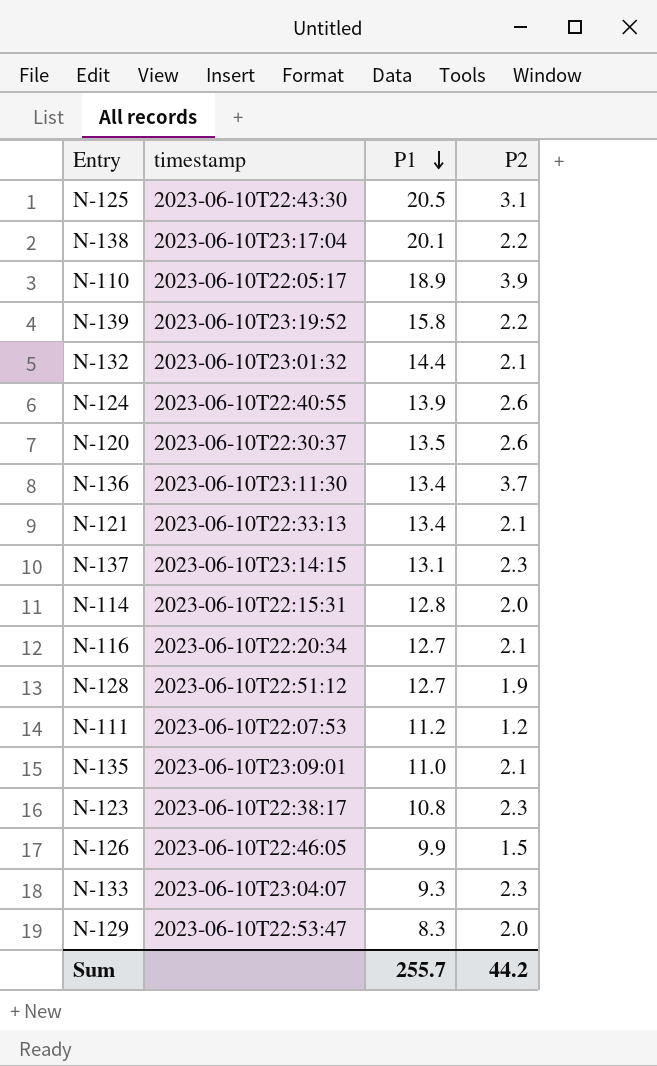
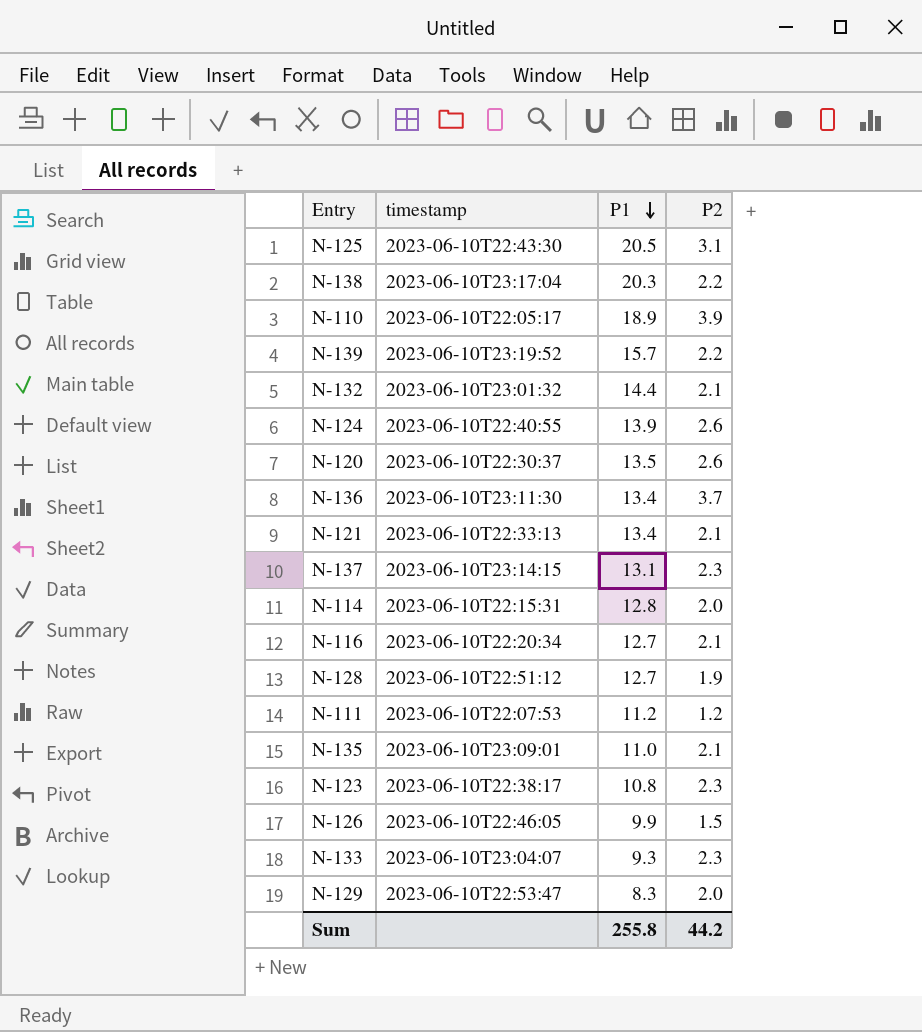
N-138 | P1: 20.1 -> 20.3
N-139 | P1: 15.8 -> 15.7
Sum | P1: 255.7 -> 255.8

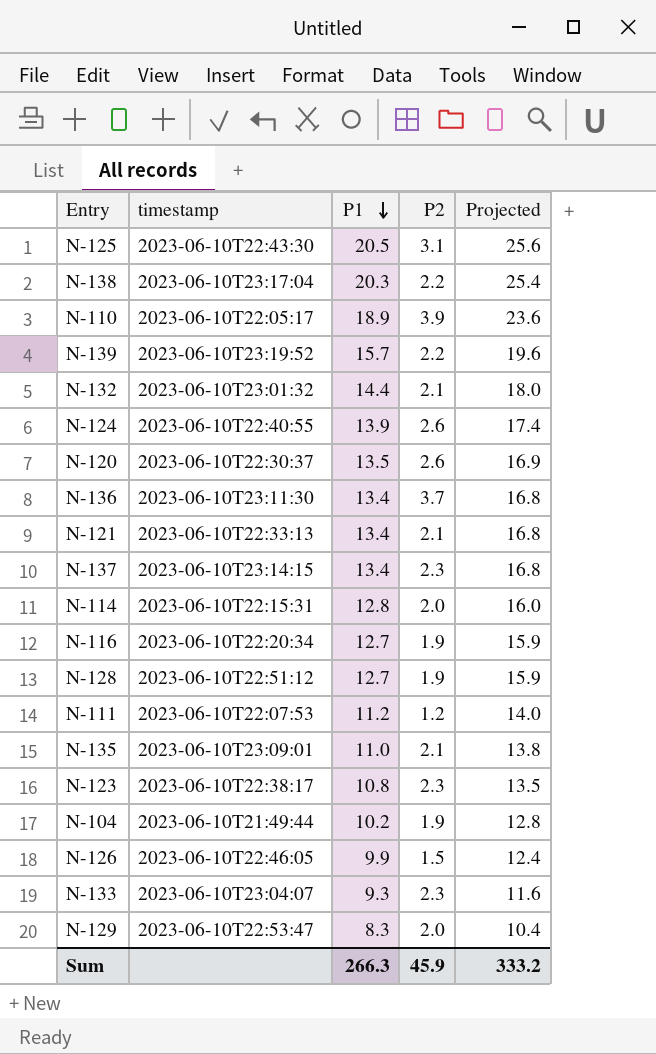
column Projected | formula: none -> [P1] * 1.25
N-137 | P1: 13.1 -> 13.4
N-116 | P2: 2.1 -> 1.9
row N-104: none -> 2023-06-10T21:49:44 | 10.2 | 1.9 | 12.8
Sum | P1: 255.8 -> 266.3
Sum | P2: 44.2 -> 45.9

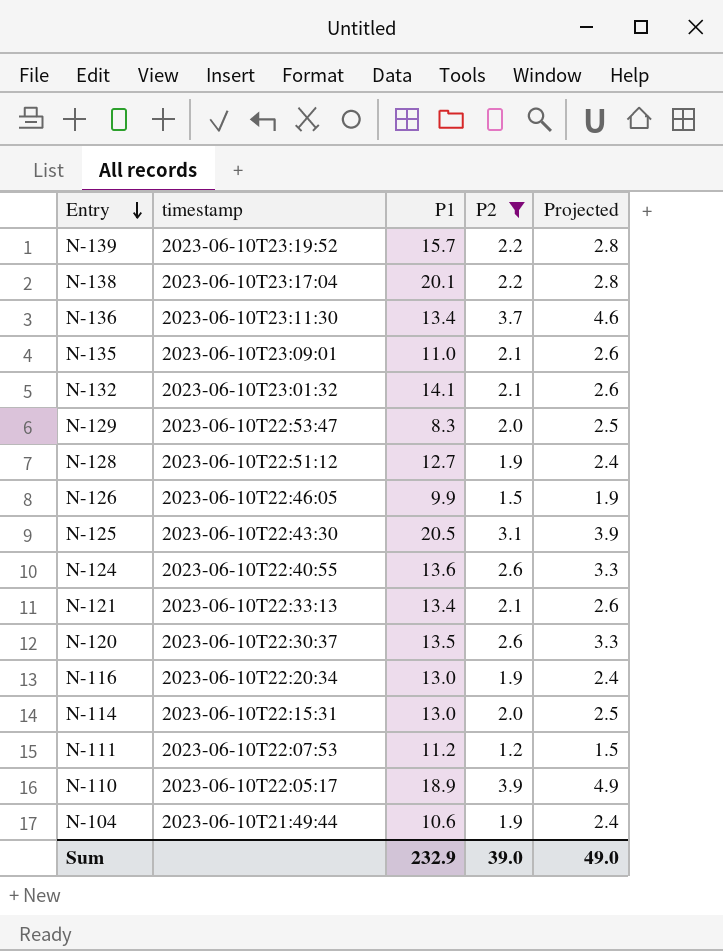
filter: none -> P2 != 2.3
row order: P1 descending -> Entry descending
column Projected | formula: [P1] * 1.25 -> [P2] * 1.25
N-138 | P1: 20.3 -> 20.1
N-132 | P1: 14.4 -> 14.1
N-124 | P1: 13.9 -> 13.6
N-116 | P1: 12.7 -> 13.0
N-114 | P1: 12.8 -> 13.0
N-104 | P1: 10.2 -> 10.6
Sum | P1: 266.3 -> 232.9
Sum | P2: 45.9 -> 39.0
Sum | Projected: 333.2 -> 49.0

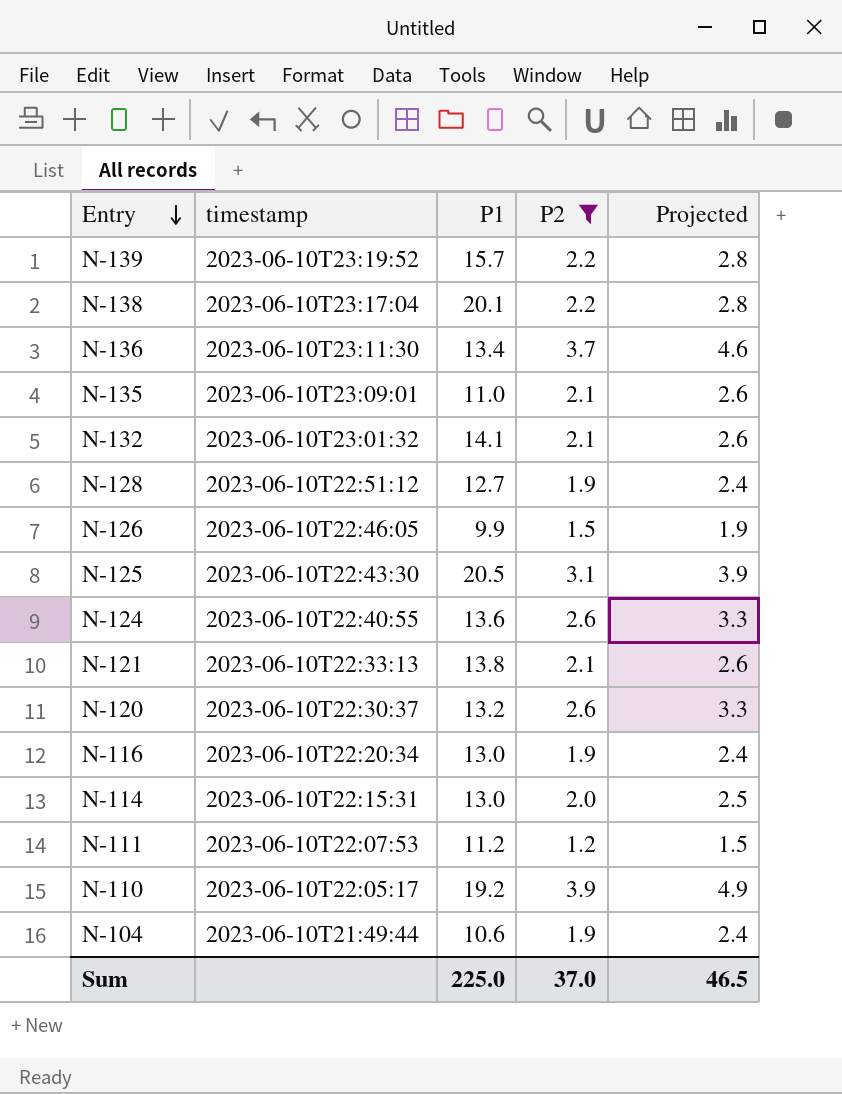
row N-129: 2023-06-10T22:53:47 | 8.3 | 2.0 | 2.5 -> none
N-121 | P1: 13.4 -> 13.8
N-120 | P1: 13.5 -> 13.2
N-110 | P1: 18.9 -> 19.2
Sum | P1: 232.9 -> 225.0
Sum | P2: 39.0 -> 37.0
Sum | Projected: 49.0 -> 46.5

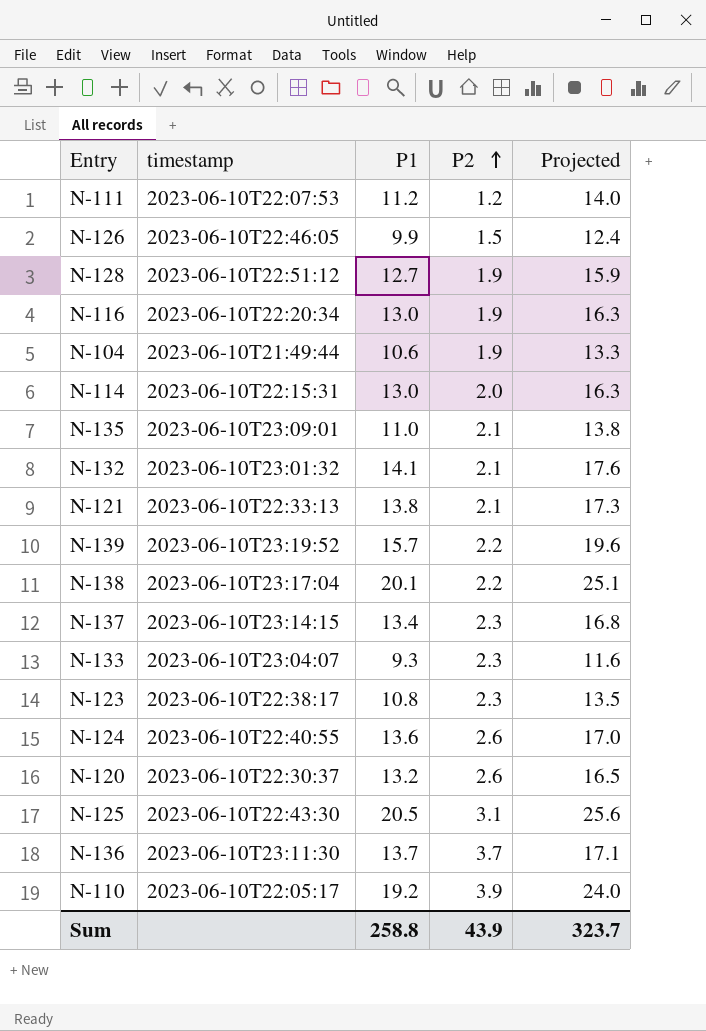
filter: P2 != 2.3 -> none
row order: Entry descending -> P2 ascending
column Projected | formula: [P2] * 1.25 -> [P1] * 1.25
N-136 | P1: 13.4 -> 13.7
Sum | P1: 225.0 -> 258.8
Sum | P2: 37.0 -> 43.9
Sum | Projected: 46.5 -> 323.7

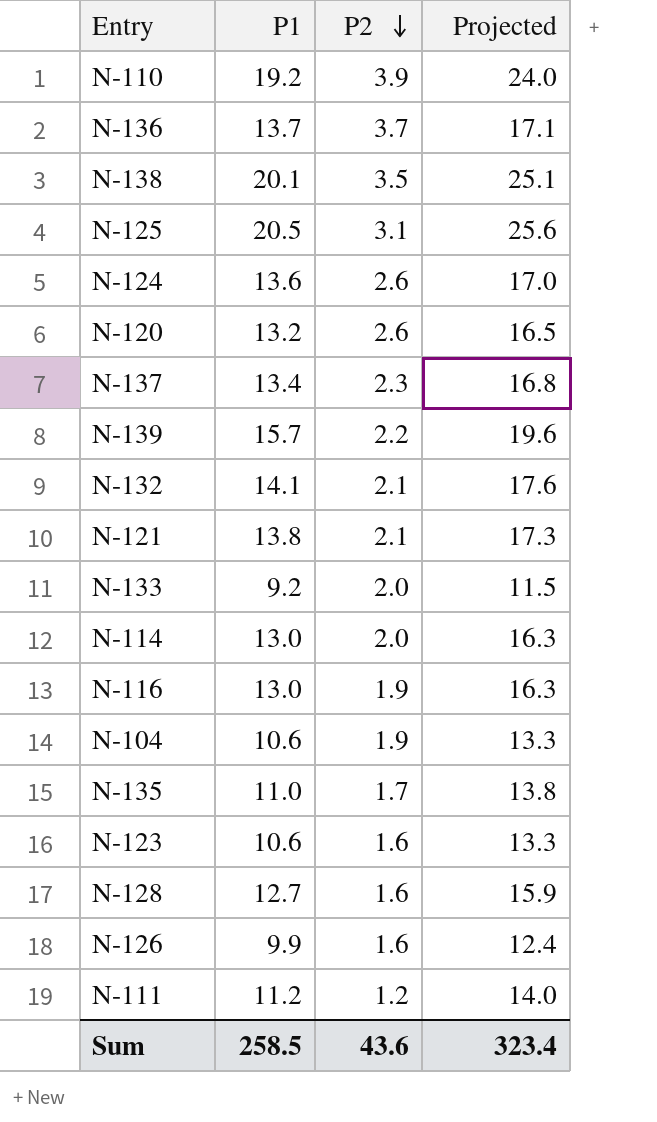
row order: P2 ascending -> P2 descending
column timestamp | position: 2 -> none
N-138 | P2: 2.2 -> 3.5
N-133 | P1: 9.3 -> 9.2
N-133 | P2: 2.3 -> 2.0
N-133 | Projected: 11.6 -> 11.5
N-135 | P2: 2.1 -> 1.7
N-123 | P1: 10.8 -> 10.6
N-123 | P2: 2.3 -> 1.6
N-123 | Projected: 13.5 -> 13.3
N-128 | P2: 1.9 -> 1.6
N-126 | P2: 1.5 -> 1.6
Sum | P1: 258.8 -> 258.5
Sum | P2: 43.9 -> 43.6
Sum | Projected: 323.7 -> 323.4

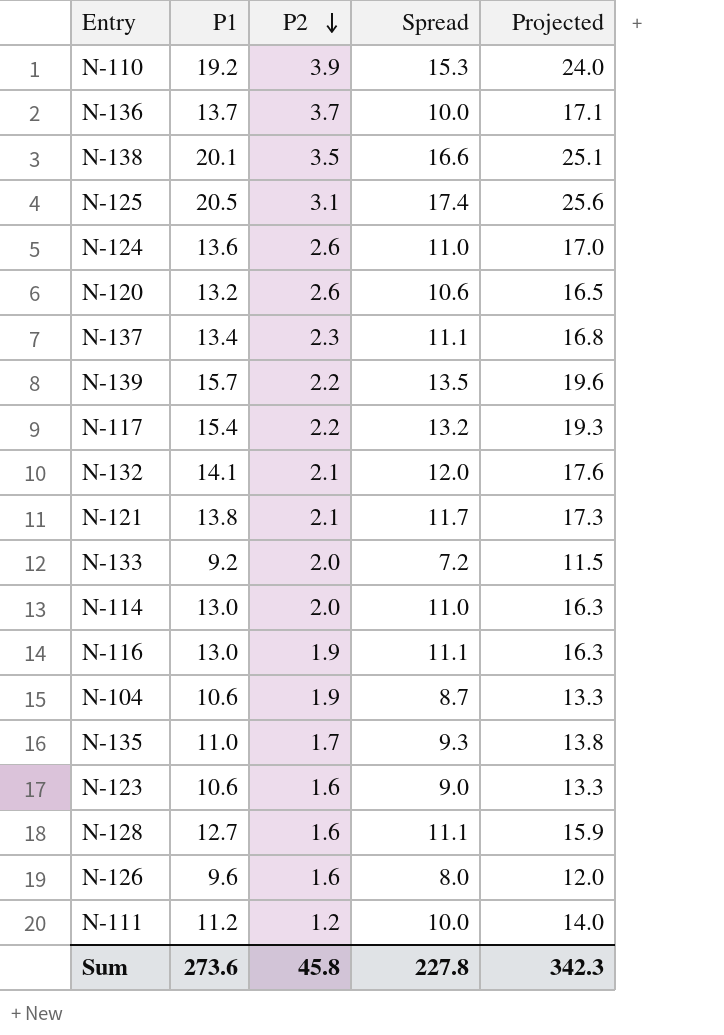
column Spread | formula: none -> [P1] - [P2]
row N-117: none -> 15.4 | 2.2 | 13.2 | 19.3
N-126 | P1: 9.9 -> 9.6
N-126 | Projected: 12.4 -> 12.0
Sum | P1: 258.5 -> 273.6
Sum | P2: 43.6 -> 45.8
Sum | Projected: 323.4 -> 342.3

